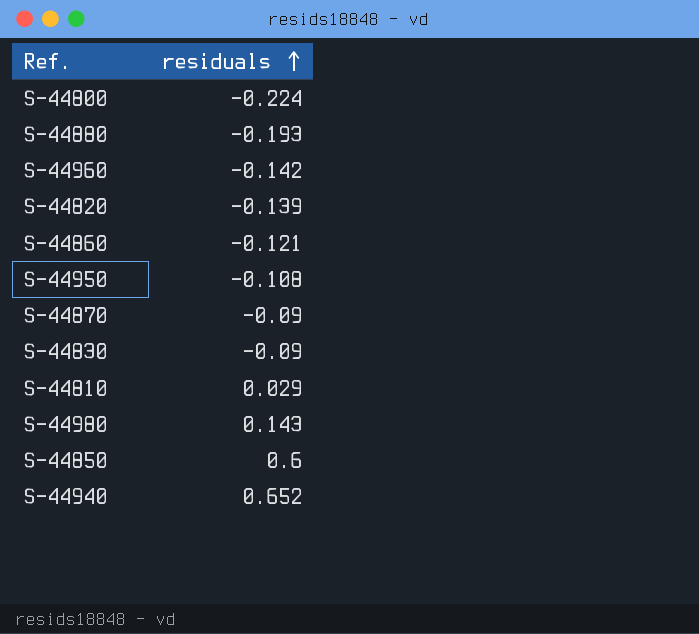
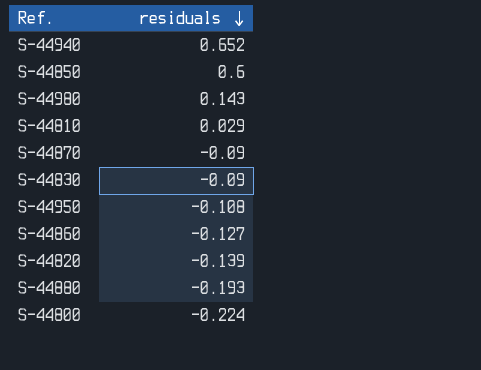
row order: residuals ascending -> residuals descending
row S-44960: -0.142 -> none
S-44860 | residuals: -0.121 -> -0.127

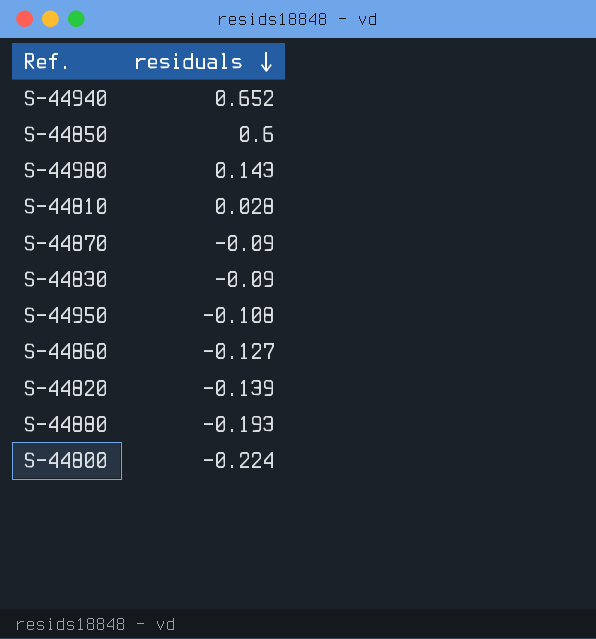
S-44810 | residuals: 0.029 -> 0.028

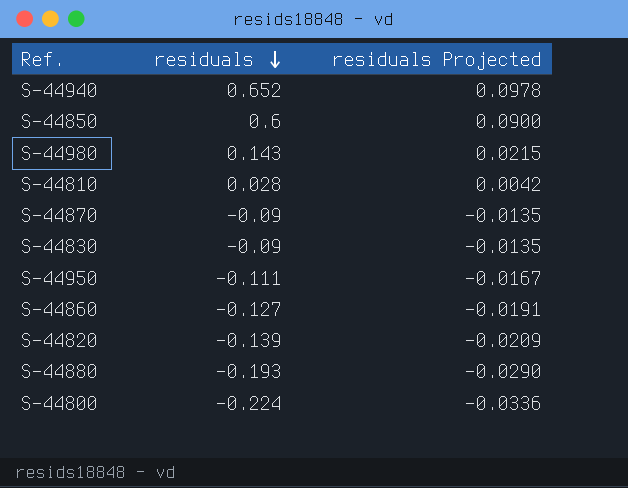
column residuals Projected | formula: none -> [residuals] * 0.15
S-44950 | residuals: -0.108 -> -0.111

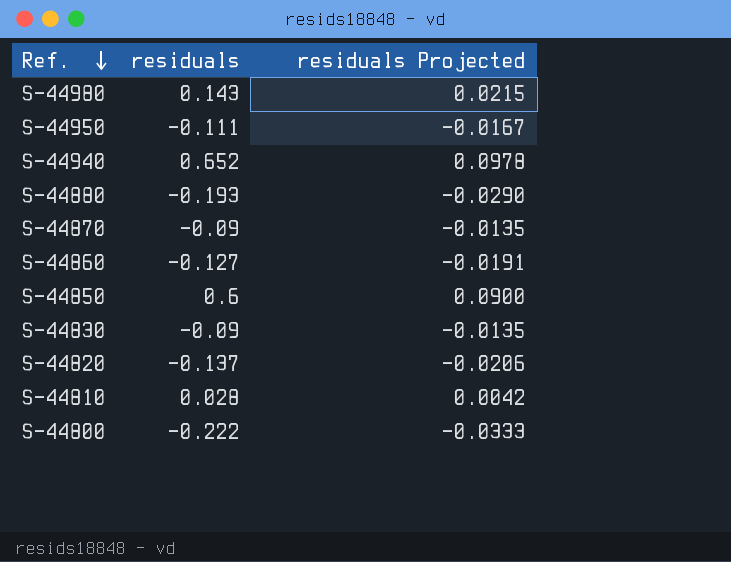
row order: residuals descending -> Ref. descending
S-44820 | residuals: -0.139 -> -0.137
S-44820 | residuals Projected: -0.0209 -> -0.0206
S-44800 | residuals: -0.224 -> -0.222
S-44800 | residuals Projected: -0.0336 -> -0.0333

